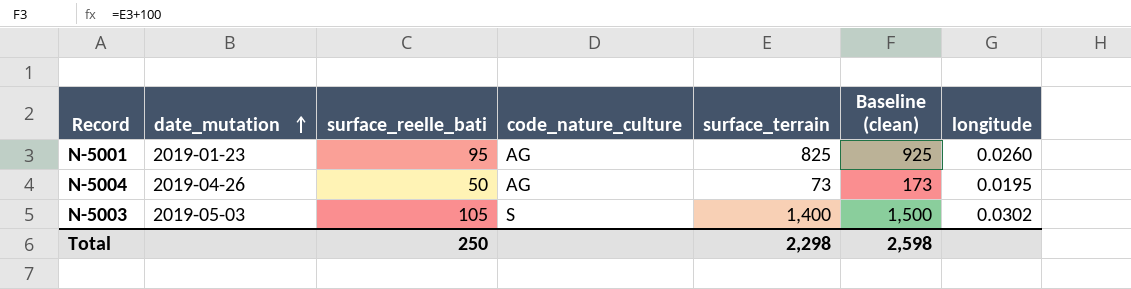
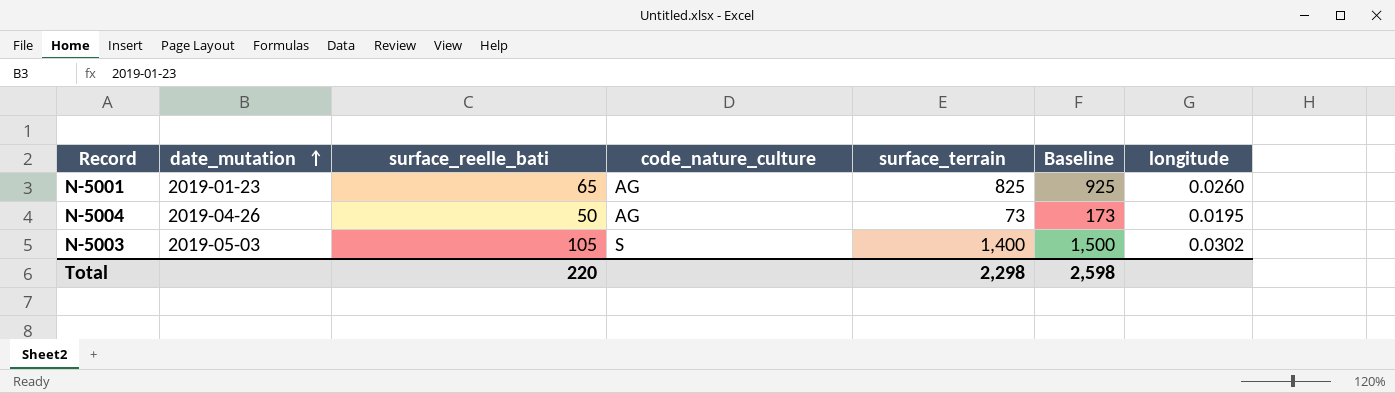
column name: Baseline (clean) -> Baseline
N-5001 | surface_reelle_bati: 95 -> 65
Total | surface_reelle_bati: 250 -> 220

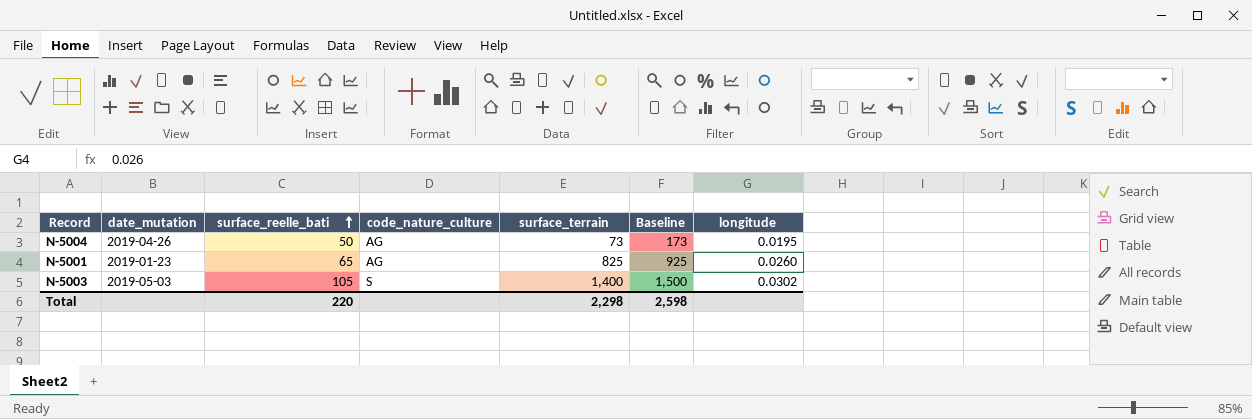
row order: date_mutation ascending -> surface_reelle_bati ascending

